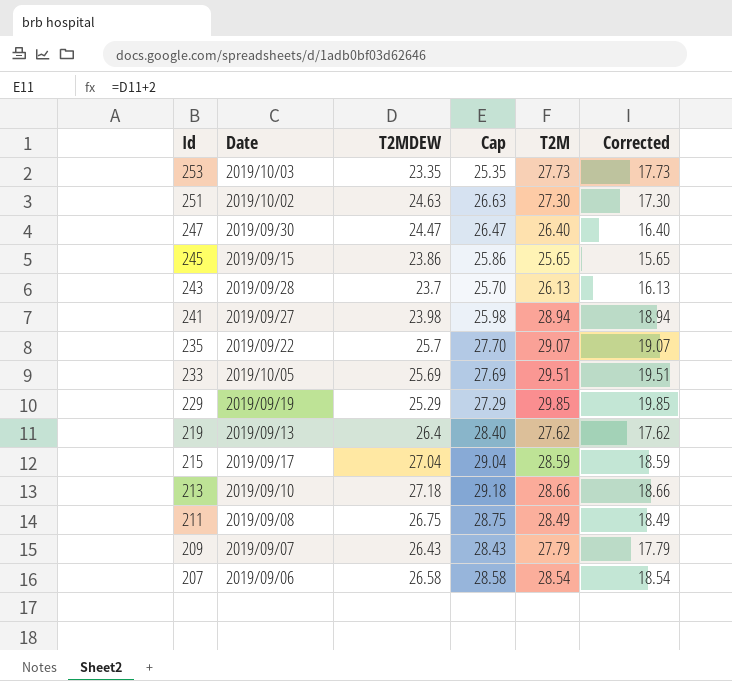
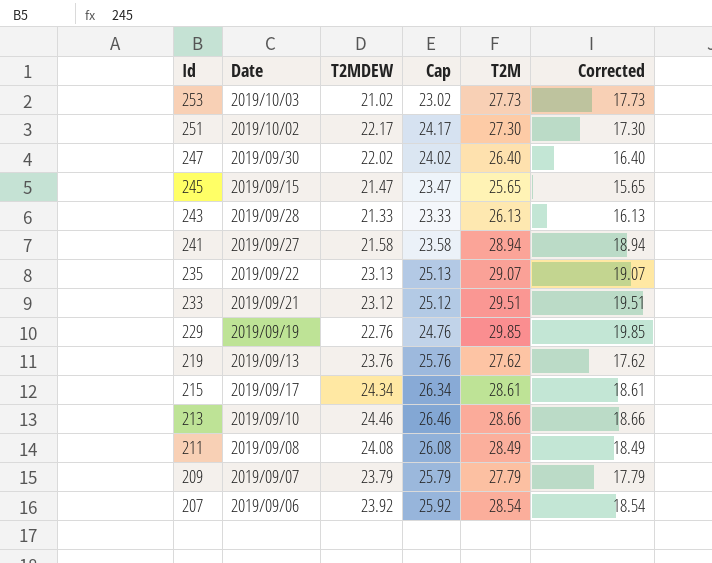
253 | T2MDEW: 23.35 -> 21.02
253 | Cap: 25.35 -> 23.02
251 | T2MDEW: 24.63 -> 22.17
251 | Cap: 26.63 -> 24.17
247 | T2MDEW: 24.47 -> 22.02
247 | Cap: 26.47 -> 24.02
245 | T2MDEW: 23.86 -> 21.47
245 | Cap: 25.86 -> 23.47
243 | T2MDEW: 23.7 -> 21.33
243 | Cap: 25.70 -> 23.33
241 | T2MDEW: 23.98 -> 21.58
241 | Cap: 25.98 -> 23.58
235 | T2MDEW: 25.7 -> 23.13
235 | Cap: 27.70 -> 25.13
233 | Date: 2019/10/05 -> 2019/09/21
233 | T2MDEW: 25.69 -> 23.12
233 | Cap: 27.69 -> 25.12
229 | T2MDEW: 25.29 -> 22.76
229 | Cap: 27.29 -> 24.76
219 | T2MDEW: 26.4 -> 23.76
219 | Cap: 28.40 -> 25.76
215 | T2MDEW: 27.04 -> 24.34
215 | Cap: 29.04 -> 26.34
215 | T2M: 28.59 -> 28.61
215 | Corrected: 18.59 -> 18.61
213 | T2MDEW: 27.18 -> 24.46
213 | Cap: 29.18 -> 26.46
211 | T2MDEW: 26.75 -> 24.08
211 | Cap: 28.75 -> 26.08
209 | T2MDEW: 26.43 -> 23.79
209 | Cap: 28.43 -> 25.79
207 | T2MDEW: 26.58 -> 23.92
207 | Cap: 28.58 -> 25.92

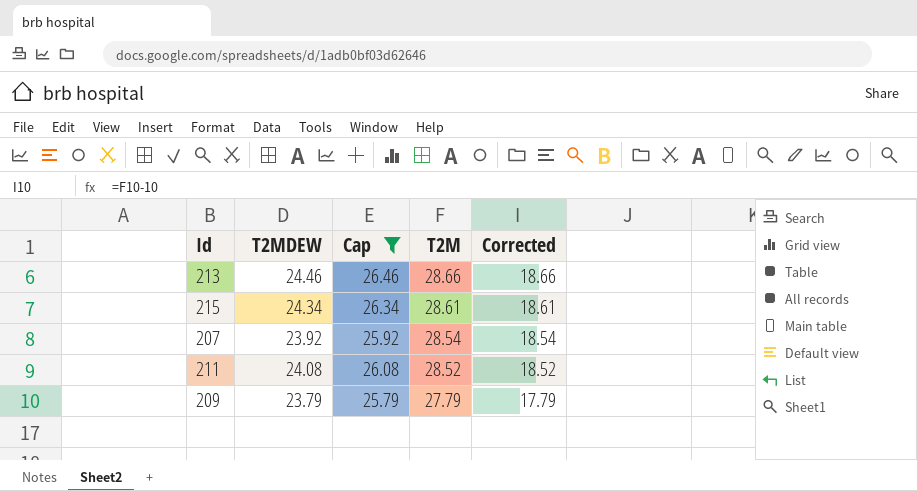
filter: none -> Cap >= 25.79
row order: Id descending -> T2M descending
column Date | position: 2 -> none
211 | T2M: 28.49 -> 28.52
211 | Corrected: 18.49 -> 18.52

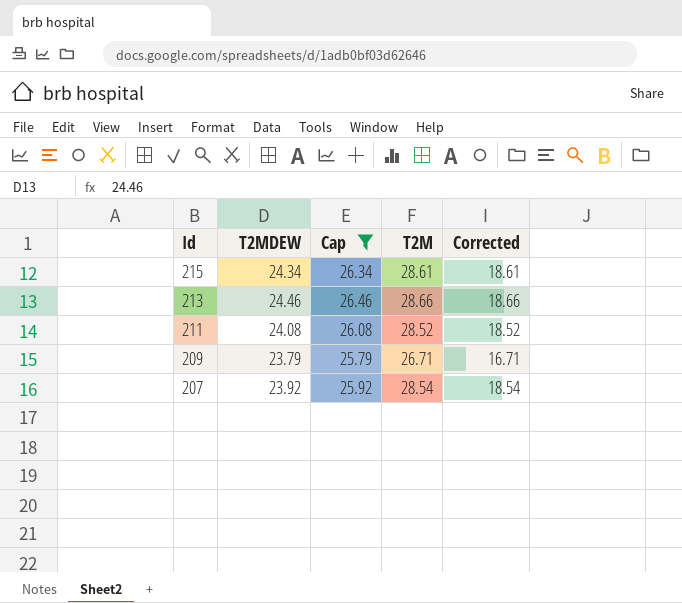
row order: T2M descending -> Id descending
209 | T2M: 27.79 -> 26.71
209 | Corrected: 17.79 -> 16.71

